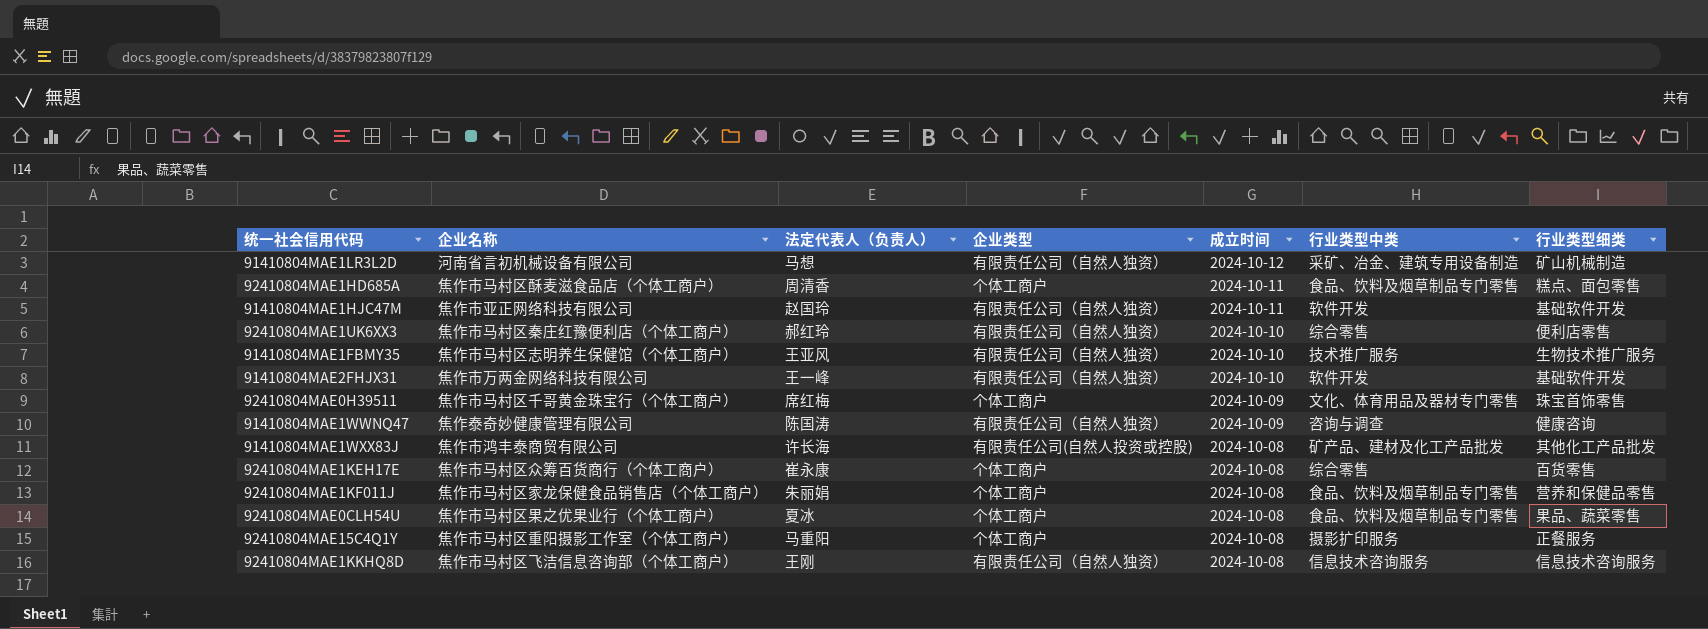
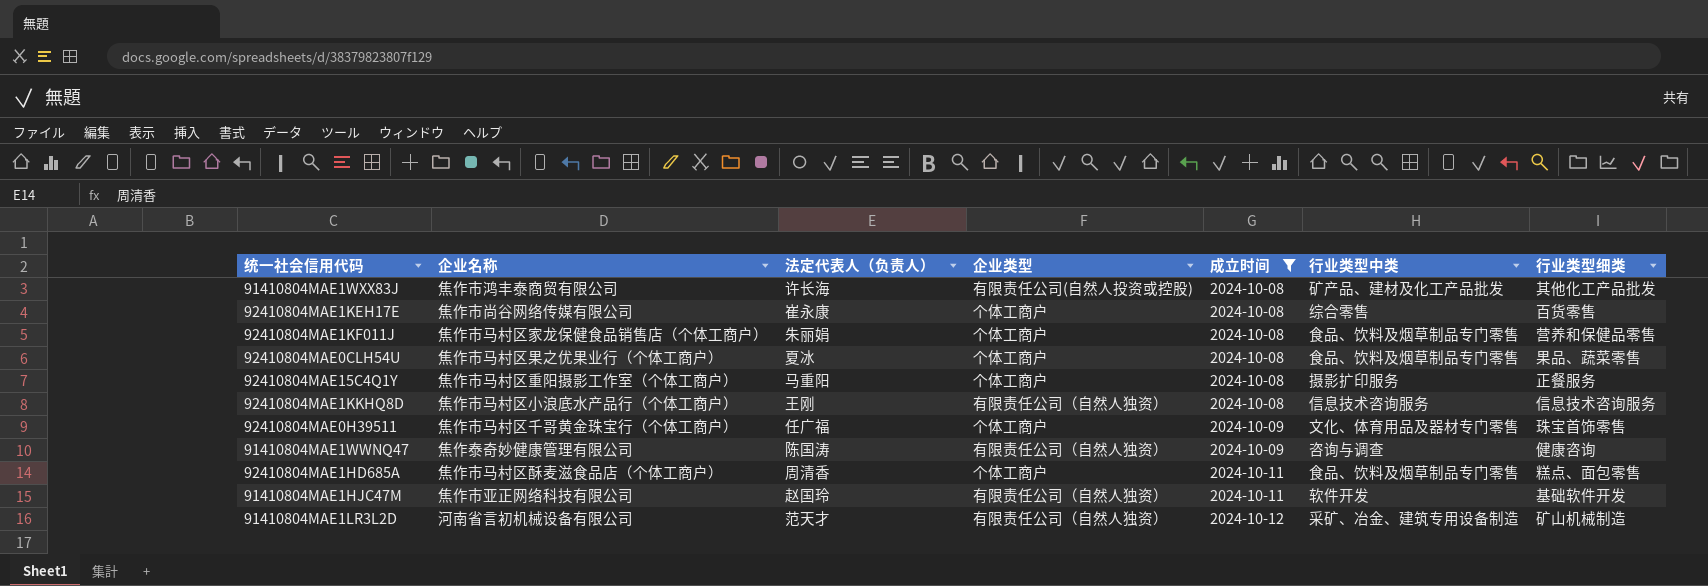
filter: none -> 成立时间 != 2024-10-10
row order: 成立时间 descending -> 成立时间 ascending
92410804MAE1KEH17E | 企业名称: 焦作市马村区众筹百货商行（个体工商户） -> 焦作市尚谷网络传媒有限公司
92410804MAE1KKHQ8D | 企业名称: 焦作市马村区飞洁信息咨询部（个体工商户） -> 焦作市马村区小浪底水产品行（个体工商户）
92410804MAE0H39511 | 法定代表人（负责人）: 席红梅 -> 任广福
91410804MAE1LR3L2D | 法定代表人（负责人）: 马想 -> 范天才

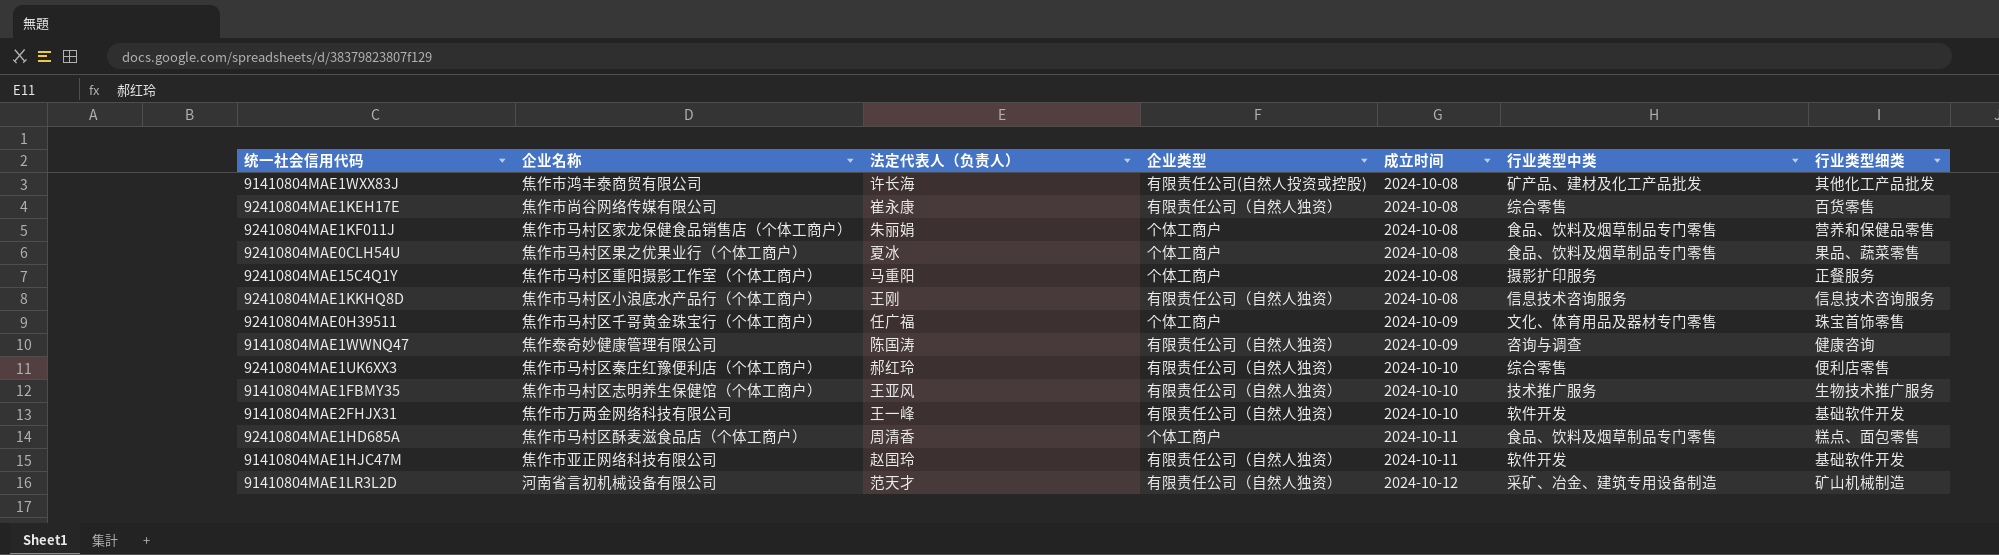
filter: 成立时间 != 2024-10-10 -> none
92410804MAE1KEH17E | 企业类型: 个体工商户 -> 有限责任公司（自然人独资）

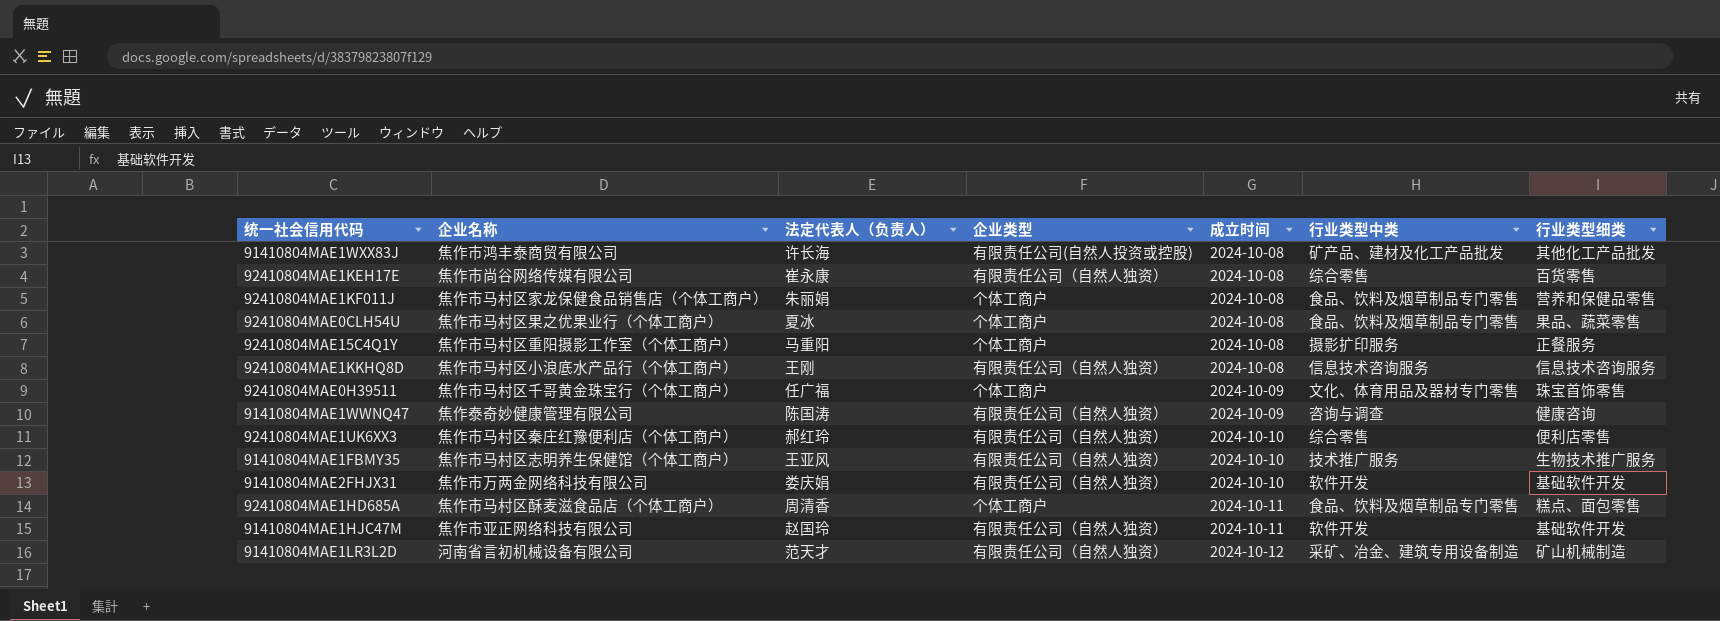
91410804MAE2FHJX31 | 法定代表人（负责人）: 王一峰 -> 娄庆娟

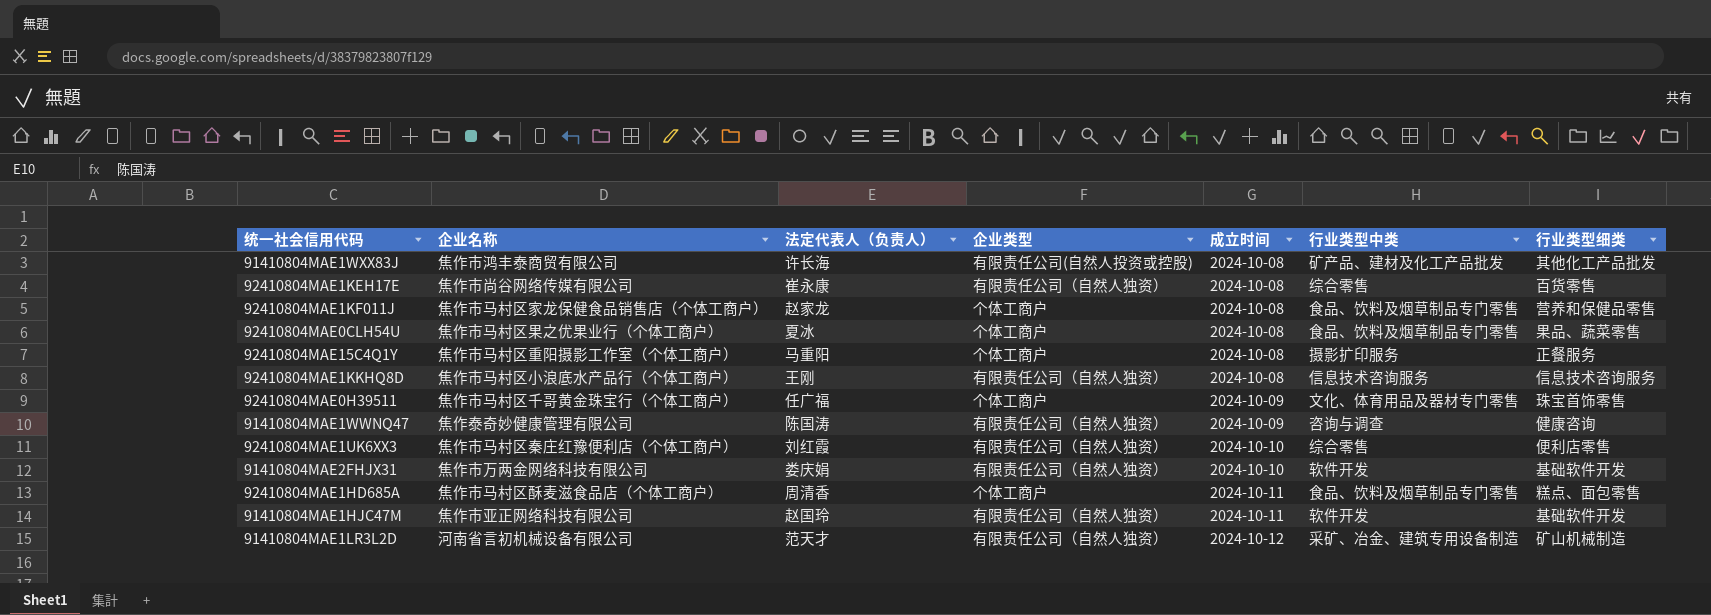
row 91410804MAE1FBMY35: 焦作市马村区志明养生保健馆（个体工商户） | 王亚风 | 有限责任公司（自然人独资） | 2024-10-10 | 技术推广服务 | 生物技术推广服务 -> none
92410804MAE1KF011J | 法定代表人（负责人）: 朱丽娟 -> 赵家龙
92410804MAE1UK6XX3 | 法定代表人（负责人）: 郝红玲 -> 刘红霞

